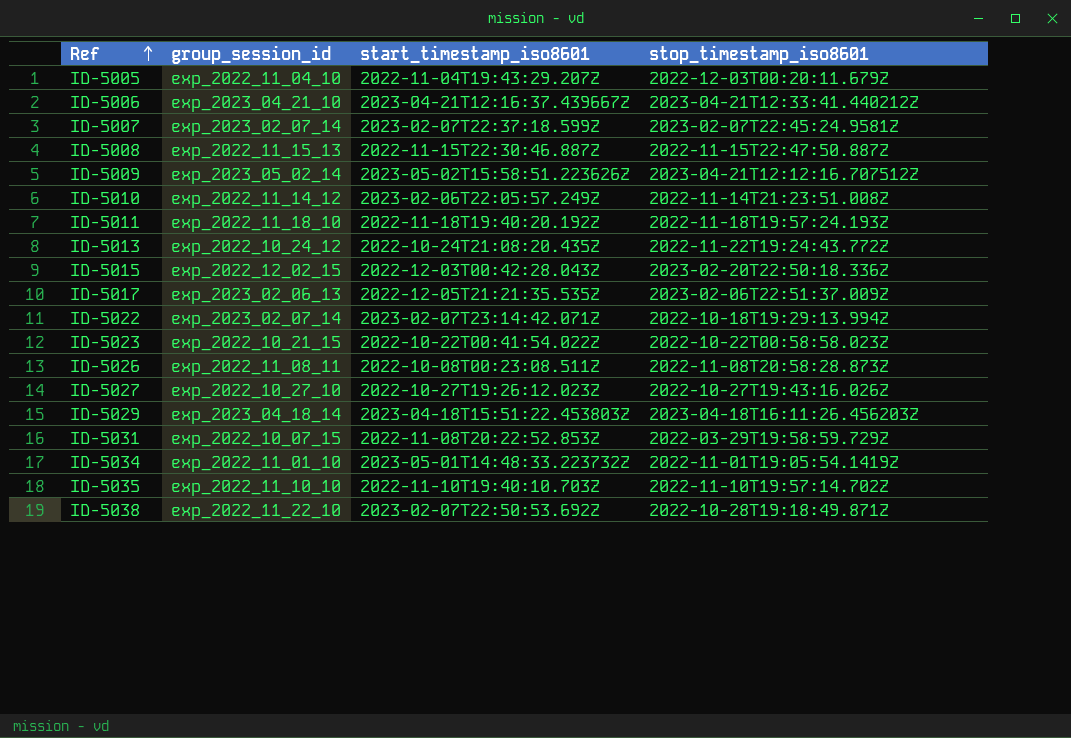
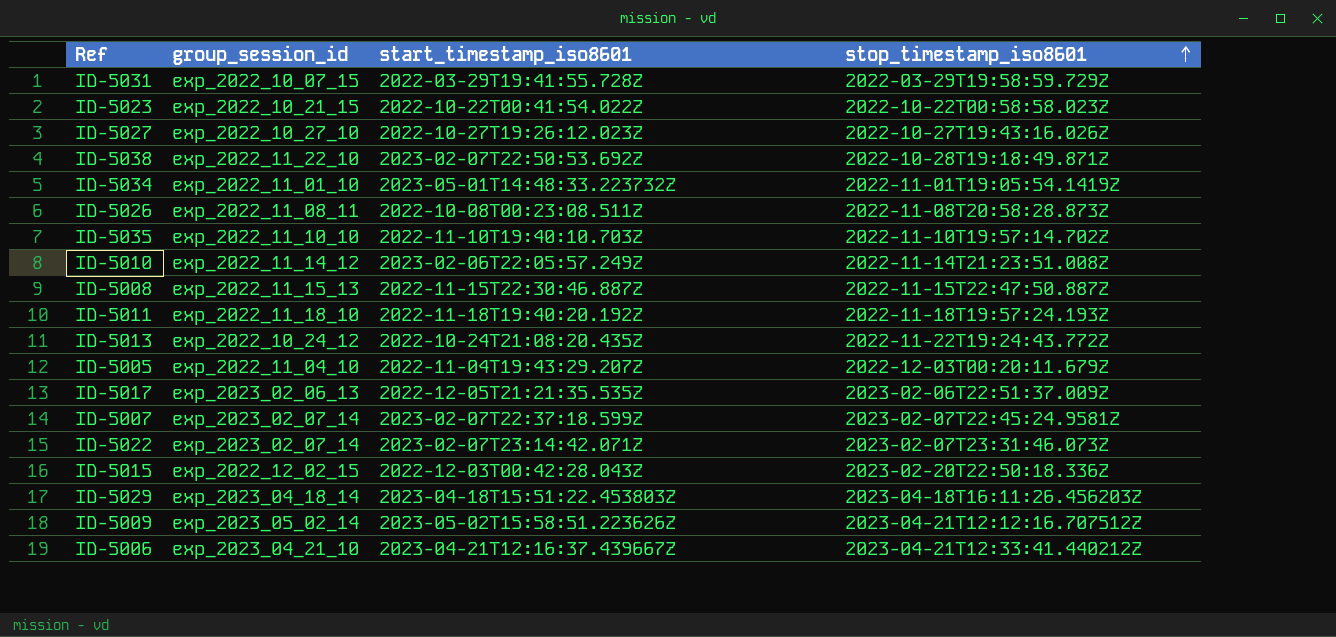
row order: Ref ascending -> stop_timestamp_iso8601 ascending
ID-5031 | start_timestamp_iso8601: 2022-11-08T20:22:52.853Z -> 2022-03-29T19:41:55.728Z
ID-5022 | stop_timestamp_iso8601: 2022-10-18T19:29:13.994Z -> 2023-02-07T23:31:46.073Z

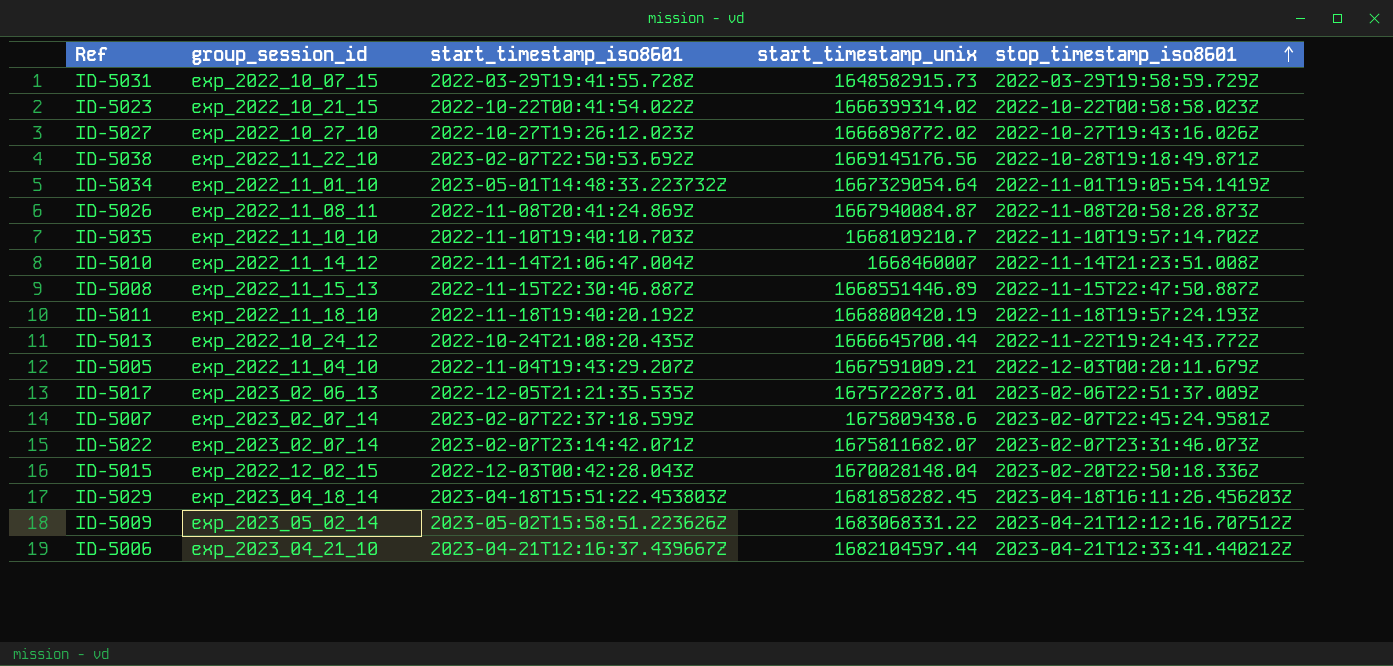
column start_timestamp_unix | position: none -> 4
ID-5026 | start_timestamp_iso8601: 2022-10-08T00:23:08.511Z -> 2022-11-08T20:41:24.869Z
ID-5010 | start_timestamp_iso8601: 2023-02-06T22:05:57.249Z -> 2022-11-14T21:06:47.004Z

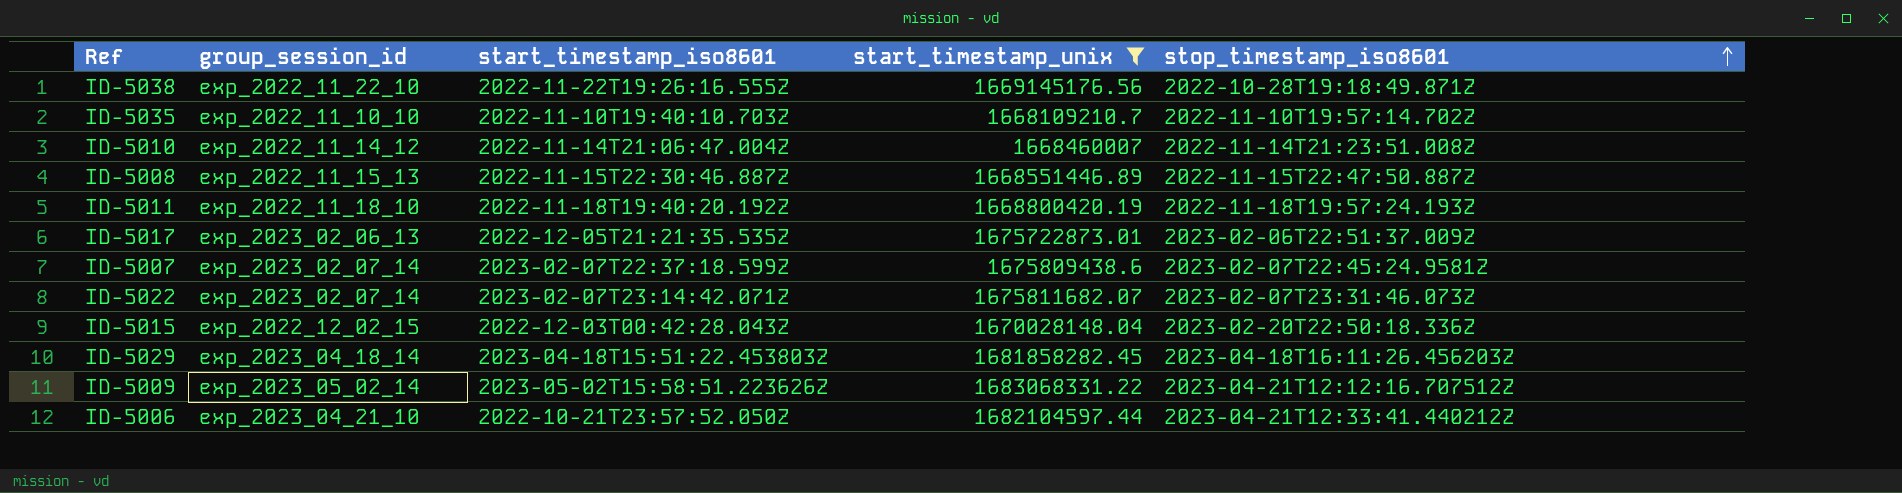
filter: none -> start_timestamp_unix >= 1668109210.7
ID-5038 | start_timestamp_iso8601: 2023-02-07T22:50:53.692Z -> 2022-11-22T19:26:16.555Z
ID-5006 | start_timestamp_iso8601: 2023-04-21T12:16:37.439667Z -> 2022-10-21T23:57:52.050Z

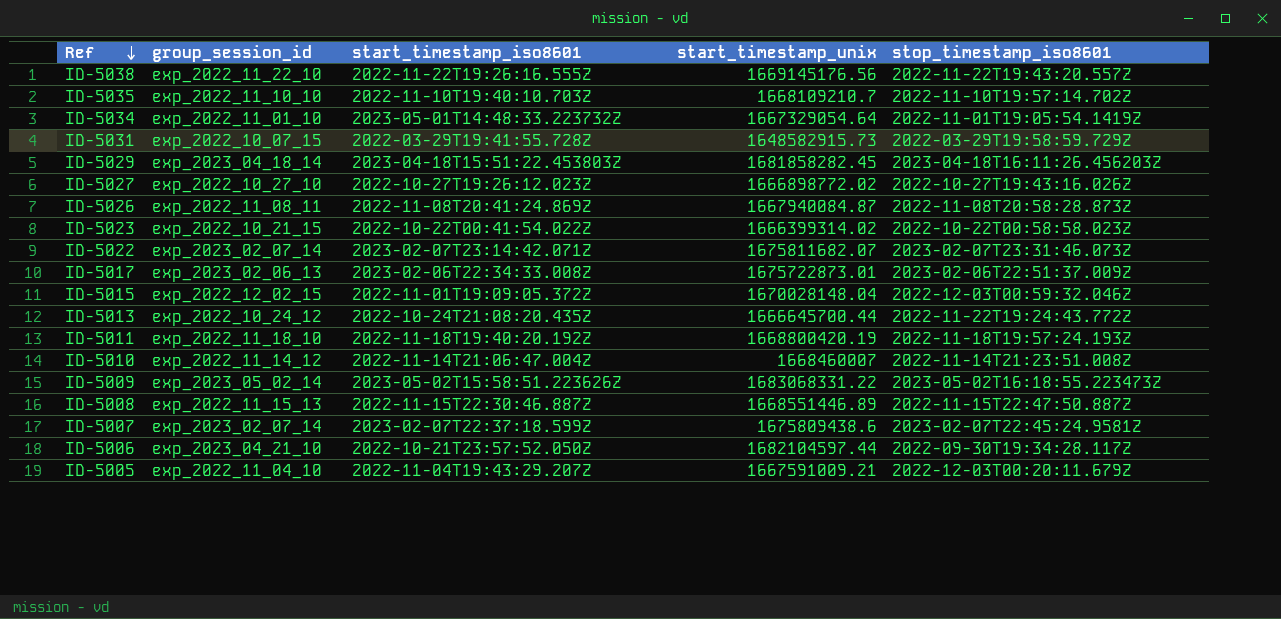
filter: start_timestamp_unix >= 1668109210.7 -> none
row order: stop_timestamp_iso8601 ascending -> Ref descending
ID-5038 | stop_timestamp_iso8601: 2022-10-28T19:18:49.871Z -> 2022-11-22T19:43:20.557Z
ID-5017 | start_timestamp_iso8601: 2022-12-05T21:21:35.535Z -> 2023-02-06T22:34:33.008Z
ID-5015 | start_timestamp_iso8601: 2022-12-03T00:42:28.043Z -> 2022-11-01T19:09:05.372Z
ID-5015 | stop_timestamp_iso8601: 2023-02-20T22:50:18.336Z -> 2022-12-03T00:59:32.046Z
ID-5009 | stop_timestamp_iso8601: 2023-04-21T12:12:16.707512Z -> 2023-05-02T16:18:55.223473Z
ID-5006 | stop_timestamp_iso8601: 2023-04-21T12:33:41.440212Z -> 2022-09-30T19:34:28.117Z

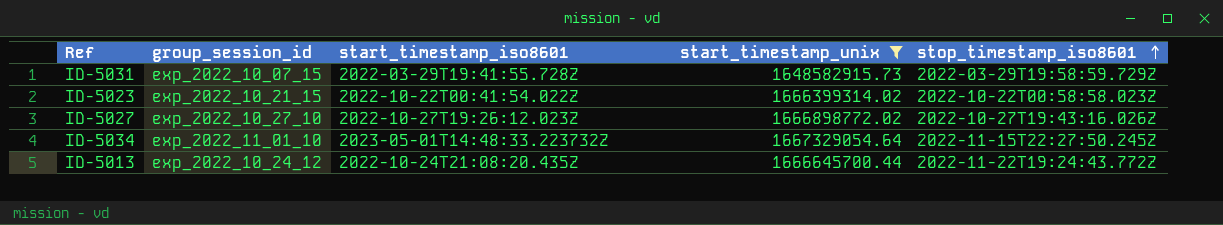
filter: none -> start_timestamp_unix <= 1667329054.64
row order: Ref descending -> stop_timestamp_iso8601 ascending
ID-5034 | stop_timestamp_iso8601: 2022-11-01T19:05:54.1419Z -> 2022-11-15T22:27:50.245Z

